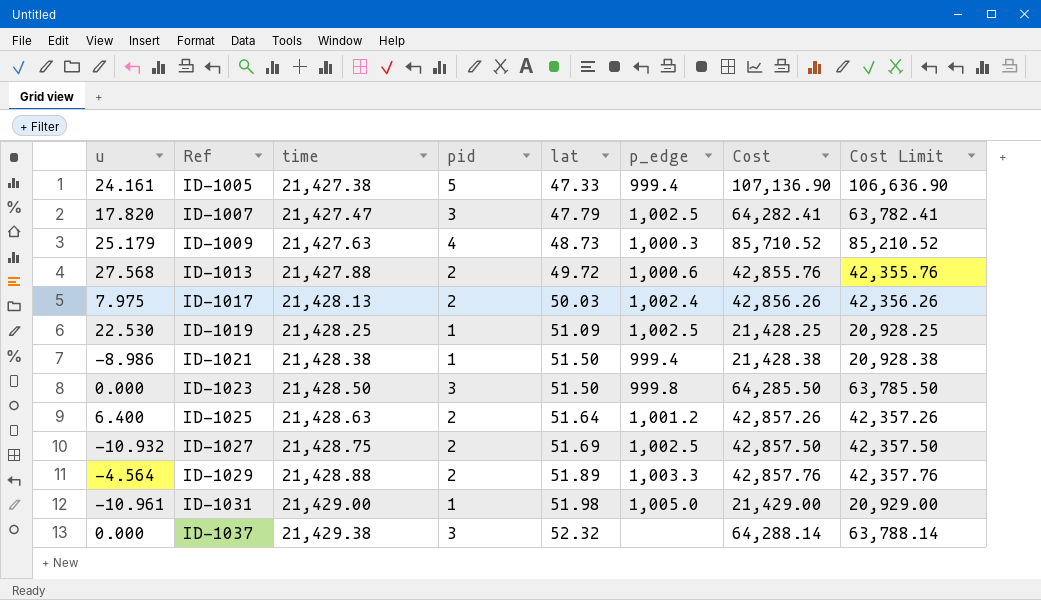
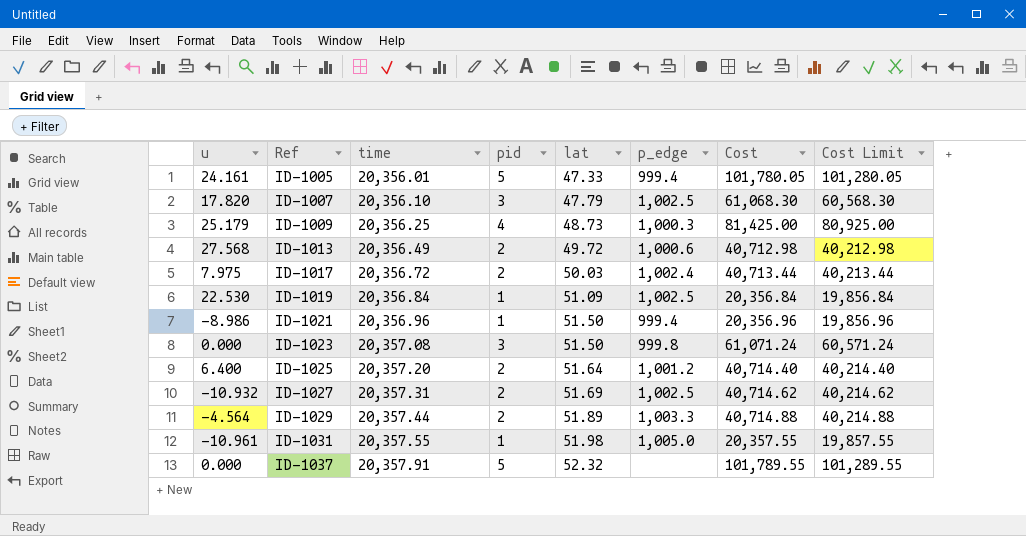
ID-1005 | time: 21,427.38 -> 20,356.01
ID-1005 | Cost: 107,136.90 -> 101,780.05
ID-1005 | Cost Limit: 106,636.90 -> 101,280.05
ID-1007 | time: 21,427.47 -> 20,356.10
ID-1007 | Cost: 64,282.41 -> 61,068.30
ID-1007 | Cost Limit: 63,782.41 -> 60,568.30
ID-1009 | time: 21,427.63 -> 20,356.25
ID-1009 | Cost: 85,710.52 -> 81,425.00
ID-1009 | Cost Limit: 85,210.52 -> 80,925.00
ID-1013 | time: 21,427.88 -> 20,356.49
ID-1013 | Cost: 42,855.76 -> 40,712.98
ID-1013 | Cost Limit: 42,355.76 -> 40,212.98
ID-1017 | time: 21,428.13 -> 20,356.72
ID-1017 | Cost: 42,856.26 -> 40,713.44
ID-1017 | Cost Limit: 42,356.26 -> 40,213.44
ID-1019 | time: 21,428.25 -> 20,356.84
ID-1019 | Cost: 21,428.25 -> 20,356.84
ID-1019 | Cost Limit: 20,928.25 -> 19,856.84
ID-1021 | time: 21,428.38 -> 20,356.96
ID-1021 | Cost: 21,428.38 -> 20,356.96
ID-1021 | Cost Limit: 20,928.38 -> 19,856.96
ID-1023 | time: 21,428.50 -> 20,357.08
ID-1023 | Cost: 64,285.50 -> 61,071.24
ID-1023 | Cost Limit: 63,785.50 -> 60,571.24
ID-1025 | time: 21,428.63 -> 20,357.20
ID-1025 | Cost: 42,857.26 -> 40,714.40
ID-1025 | Cost Limit: 42,357.26 -> 40,214.40
ID-1027 | time: 21,428.75 -> 20,357.31
ID-1027 | Cost: 42,857.50 -> 40,714.62
ID-1027 | Cost Limit: 42,357.50 -> 40,214.62
ID-1029 | time: 21,428.88 -> 20,357.44
ID-1029 | Cost: 42,857.76 -> 40,714.88
ID-1029 | Cost Limit: 42,357.76 -> 40,214.88
ID-1031 | time: 21,429.00 -> 20,357.55
ID-1031 | Cost: 21,429.00 -> 20,357.55
ID-1031 | Cost Limit: 20,929.00 -> 19,857.55
ID-1037 | time: 21,429.38 -> 20,357.91
ID-1037 | pid: 3 -> 5
ID-1037 | Cost: 64,288.14 -> 101,789.55
ID-1037 | Cost Limit: 63,788.14 -> 101,289.55

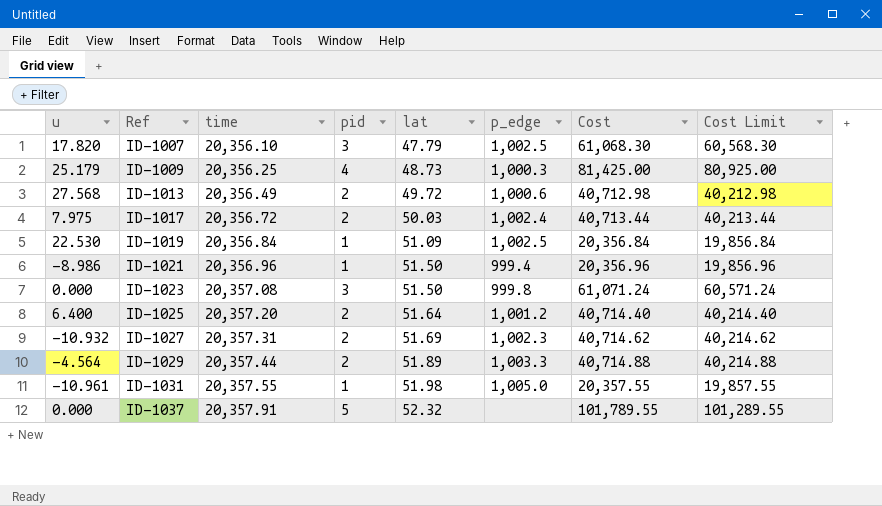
row ID-1005: 24.161 | 20,356.01 | 5 | 47.33 | 999.4 | 101,780.05 | 101,280.05 -> none
ID-1027 | p_edge: 1,002.5 -> 1,002.3

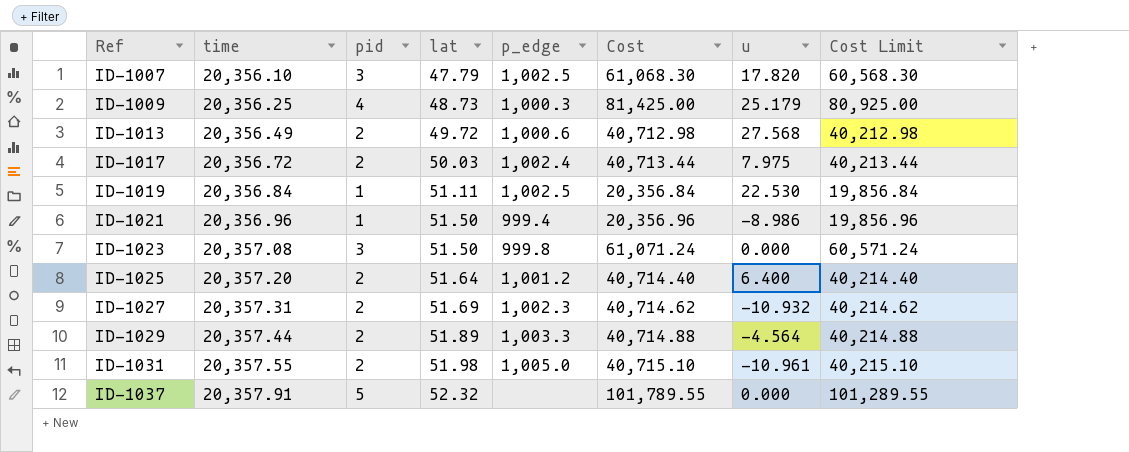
column u | position: 1 -> 7
ID-1019 | lat: 51.09 -> 51.11
ID-1031 | pid: 1 -> 2
ID-1031 | Cost: 20,357.55 -> 40,715.10
ID-1031 | Cost Limit: 19,857.55 -> 40,215.10

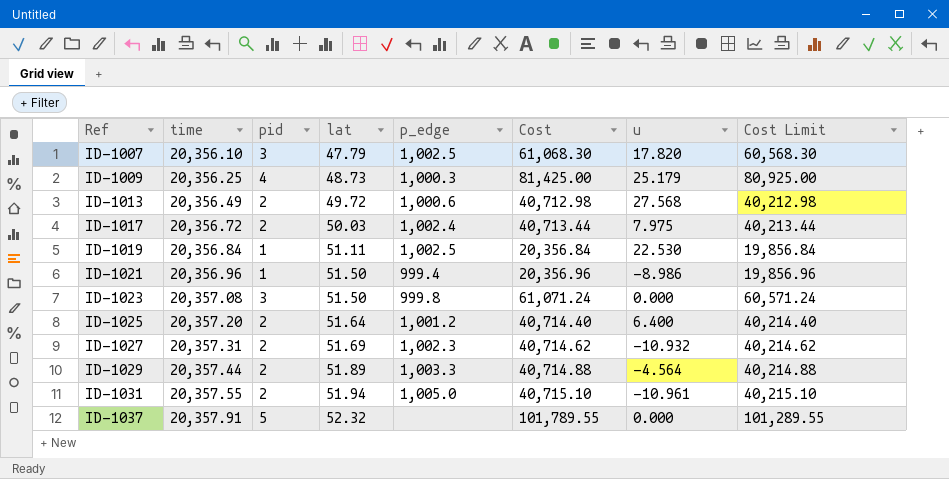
ID-1031 | lat: 51.98 -> 51.94

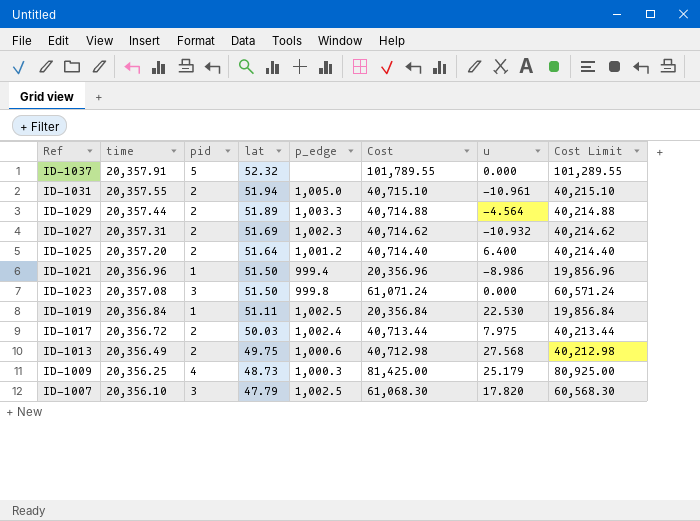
row order: Ref ascending -> lat descending
ID-1013 | lat: 49.72 -> 49.75

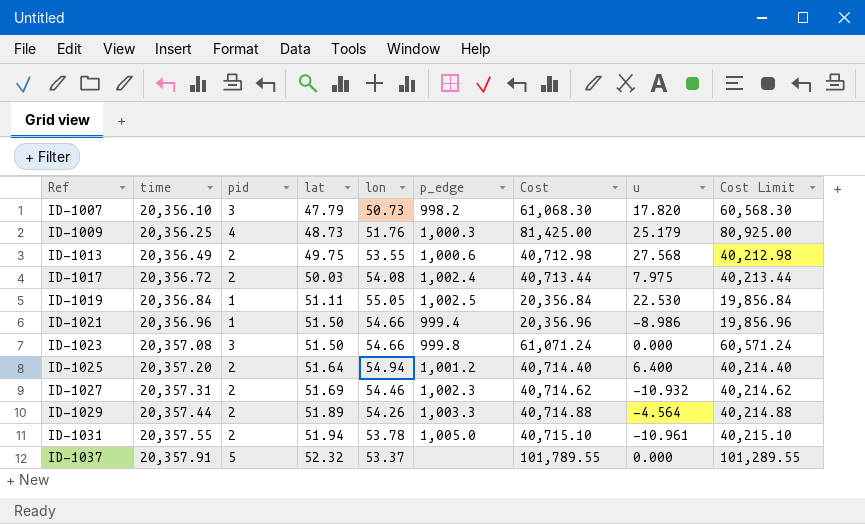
row order: lat descending -> Ref ascending
column lon | position: none -> 5
ID-1007 | p_edge: 1,002.5 -> 998.2

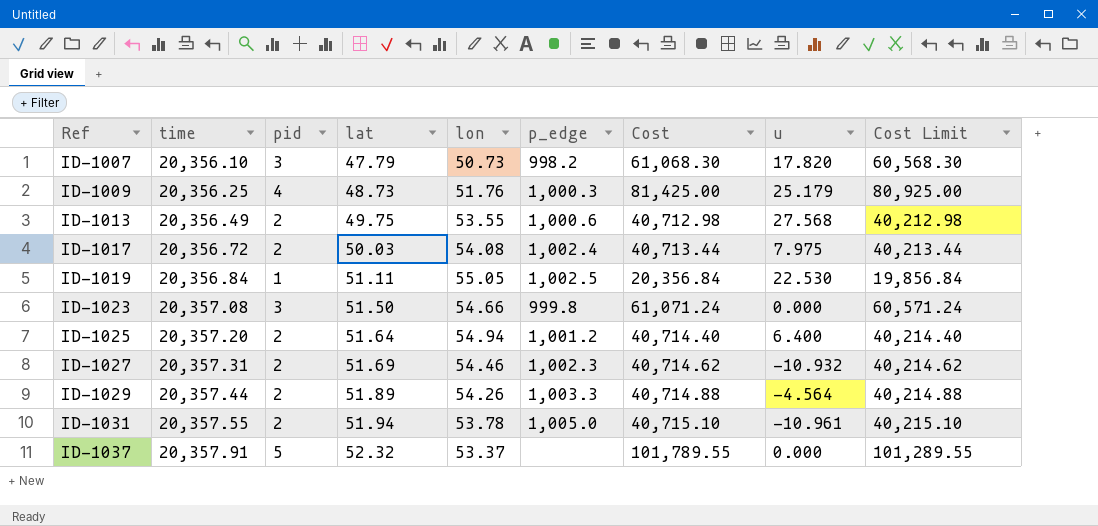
row ID-1021: 20,356.96 | 1 | 51.50 | 54.66 | 999.4 | 20,356.96 | -8.986 | 19,856.96 -> none

